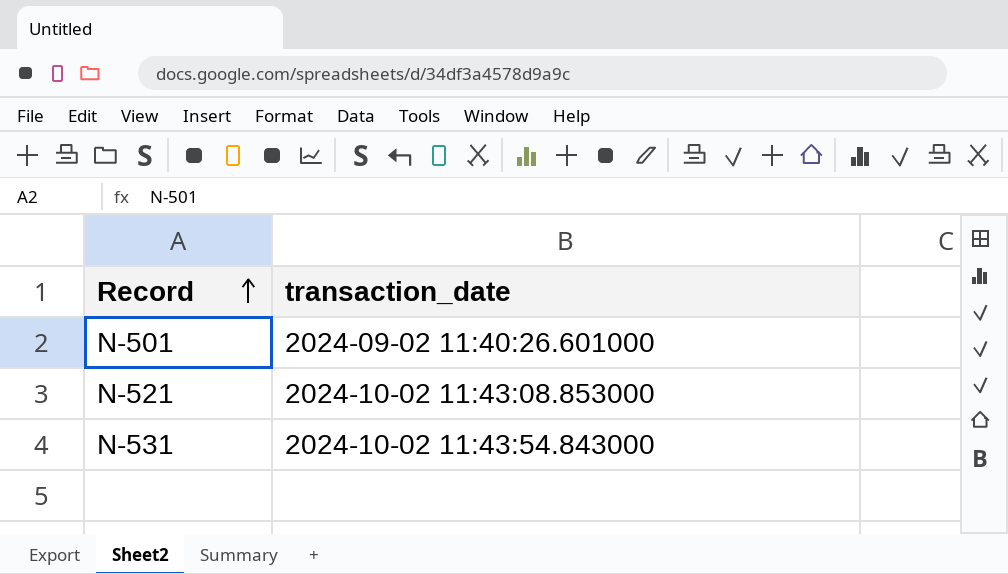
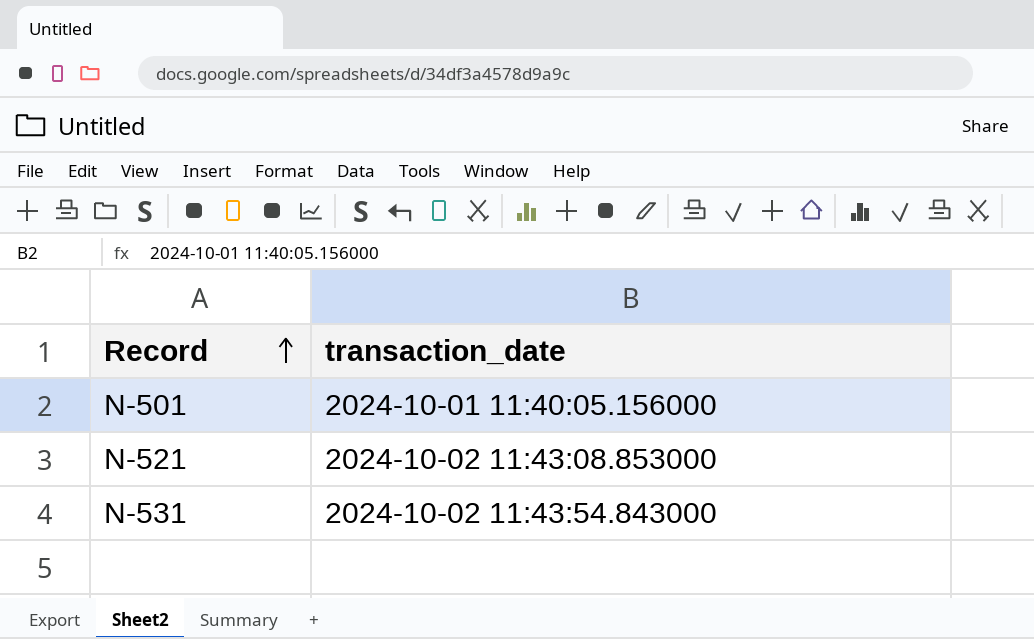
N-501 | transaction_date: 2024-09-02 11:40:26.601000 -> 2024-10-01 11:40:05.156000

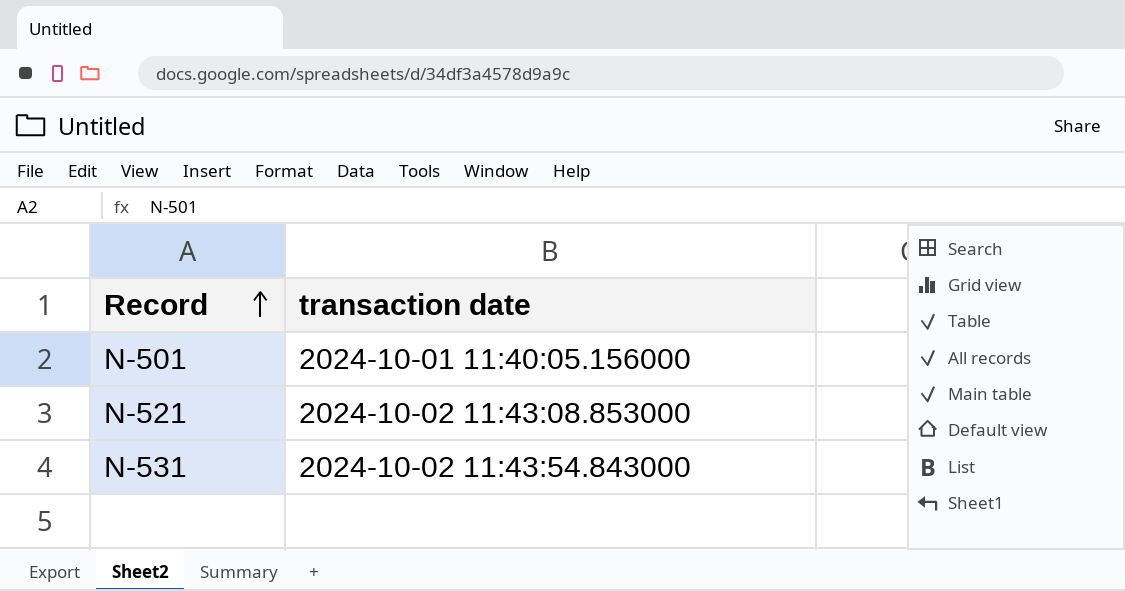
column name: transaction_date -> transaction date

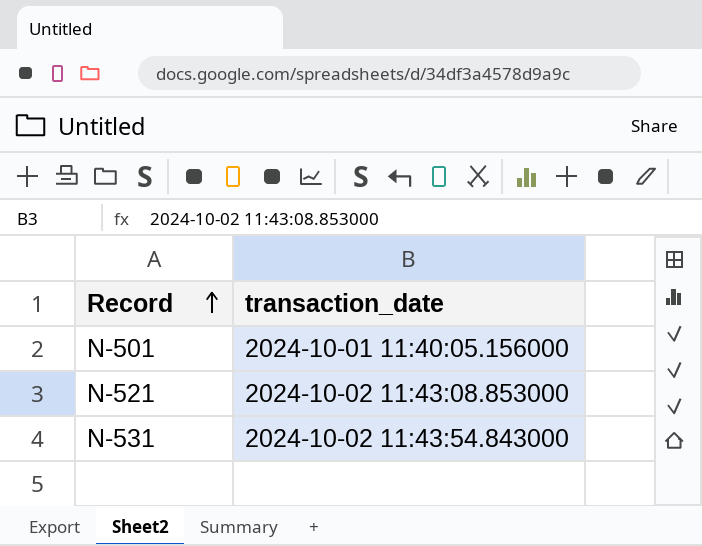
column name: transaction date -> transaction_date

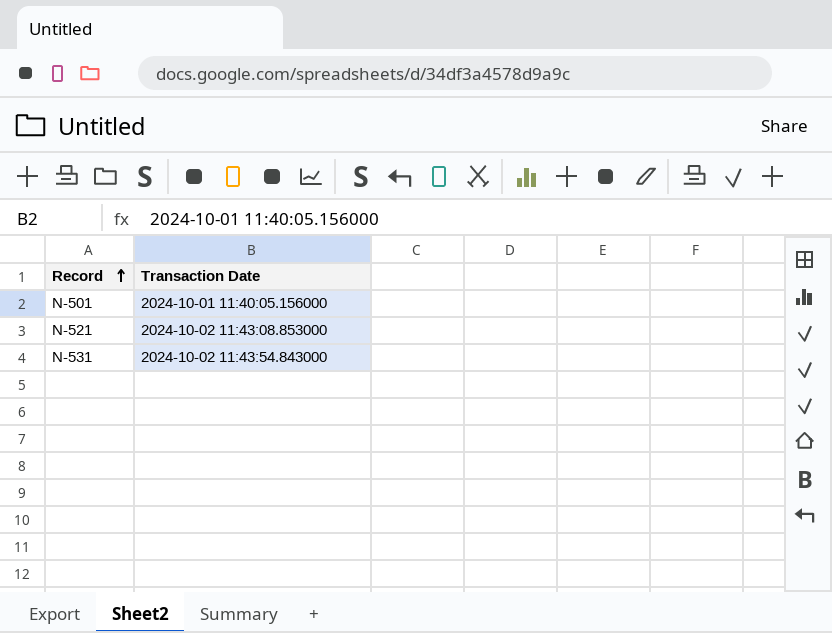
column name: transaction_date -> Transaction Date

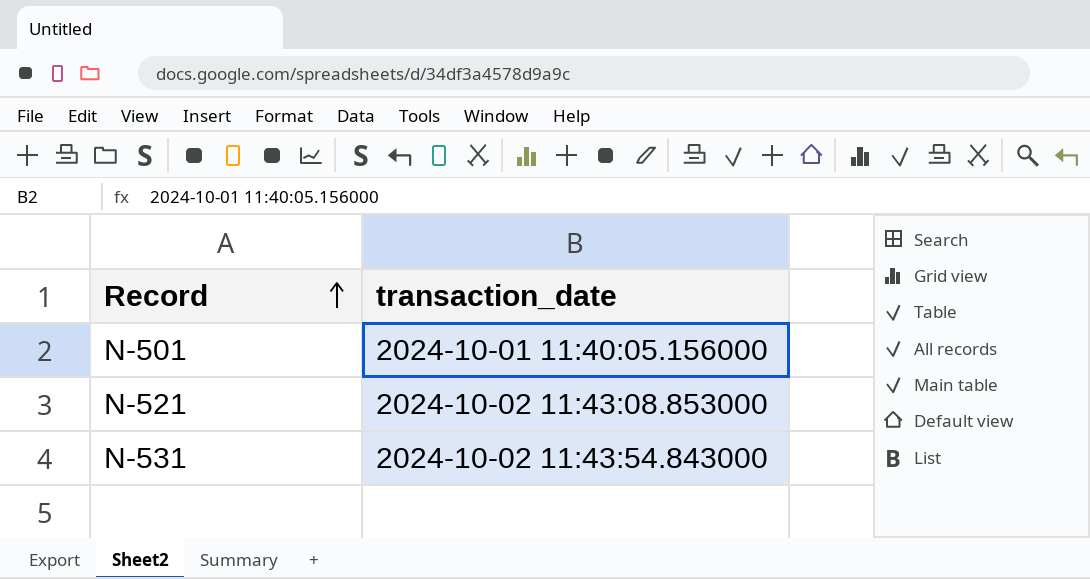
column name: Transaction Date -> transaction_date

